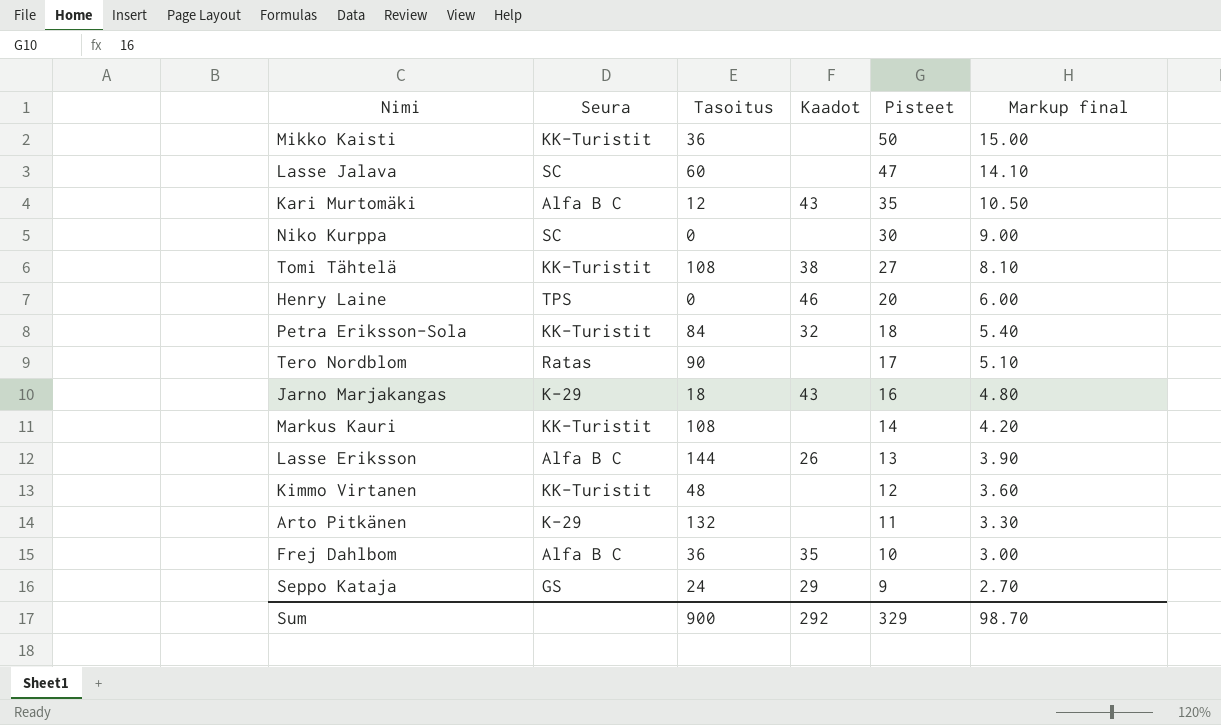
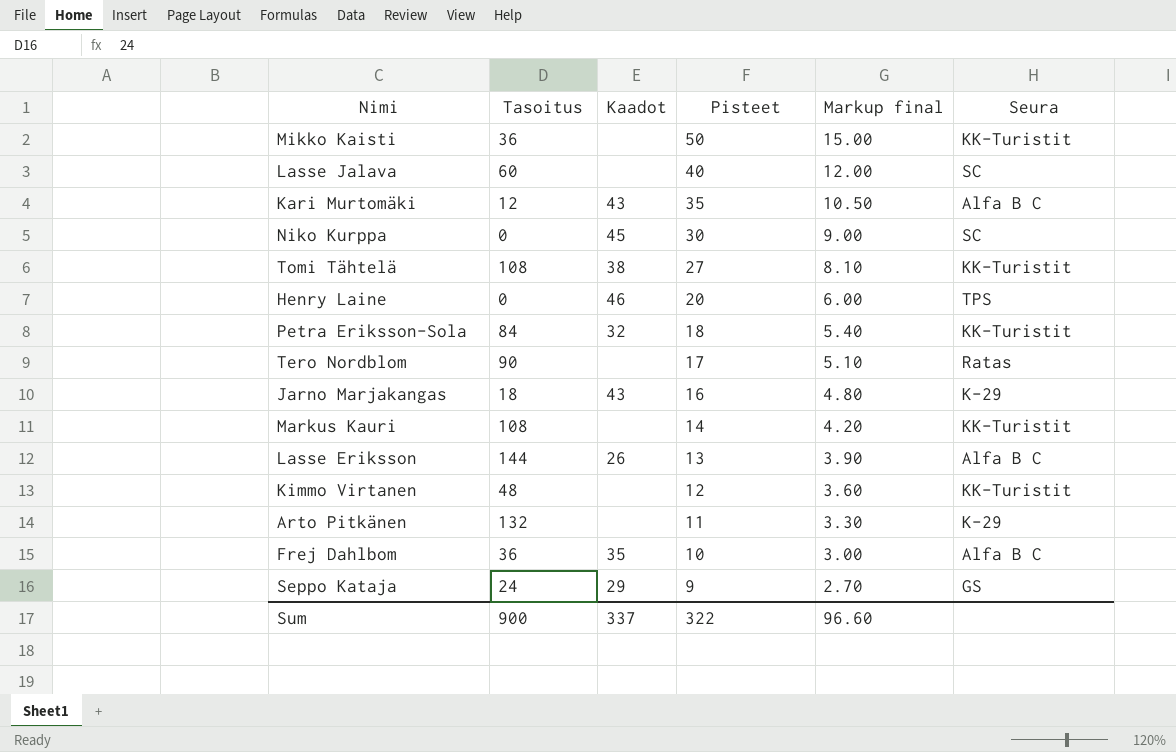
column Seura | position: 2 -> 6
Lasse Jalava | Pisteet: 47 -> 40
Lasse Jalava | Markup final: 14.10 -> 12.00
Niko Kurppa | Kaadot: none -> 45
Sum | Kaadot: 292 -> 337
Sum | Pisteet: 329 -> 322
Sum | Markup final: 98.70 -> 96.60

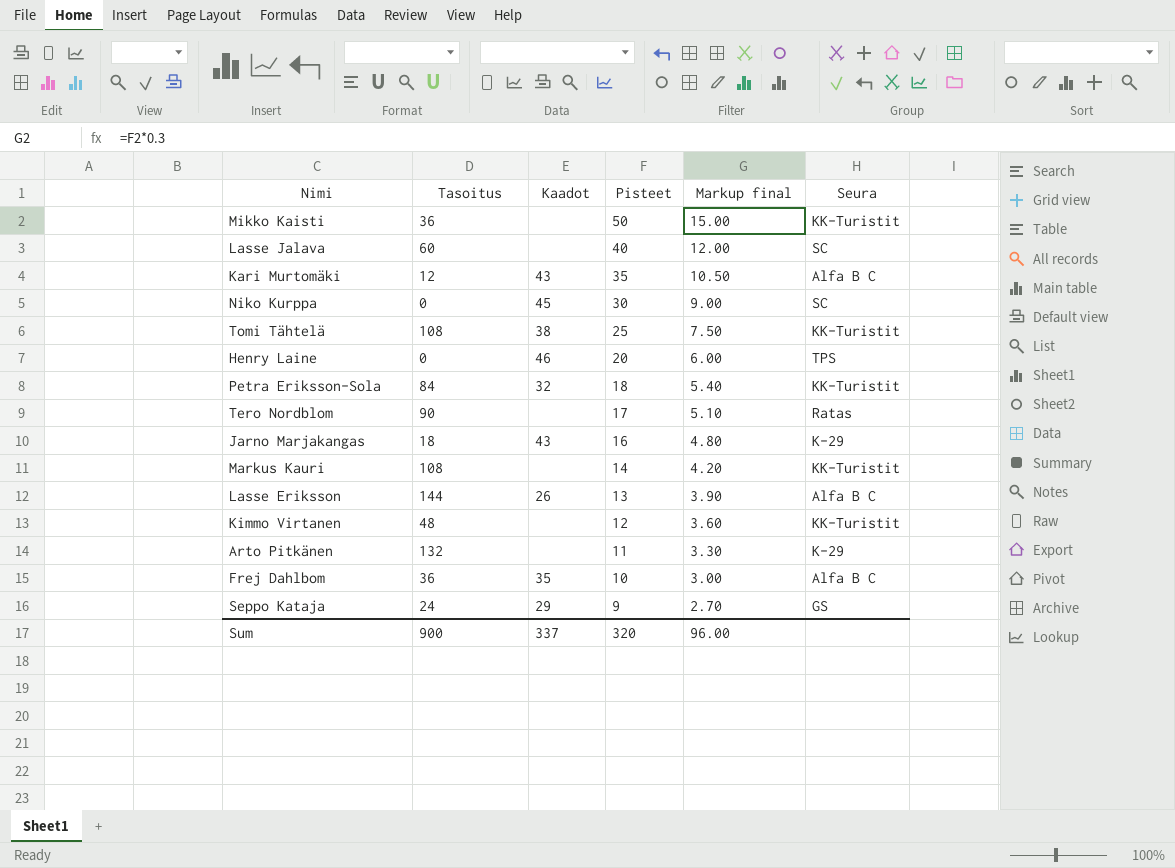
Tomi Tähtelä | Pisteet: 27 -> 25
Tomi Tähtelä | Markup final: 8.10 -> 7.50
Sum | Pisteet: 322 -> 320
Sum | Markup final: 96.60 -> 96.00

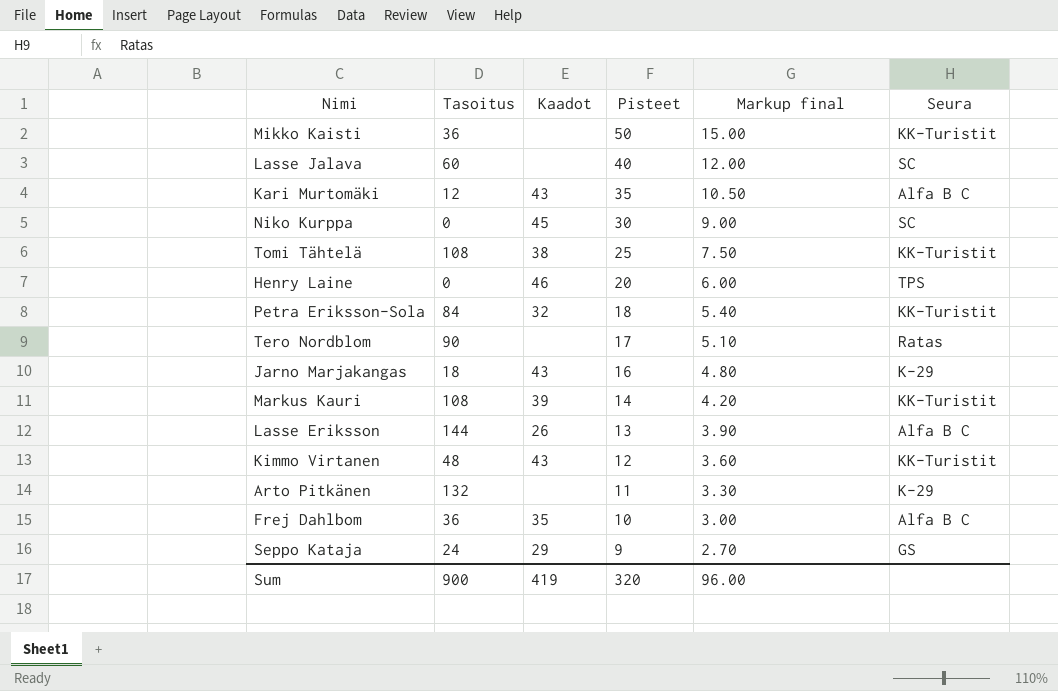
Markus Kauri | Kaadot: none -> 39
Kimmo Virtanen | Kaadot: none -> 43
Sum | Kaadot: 337 -> 419

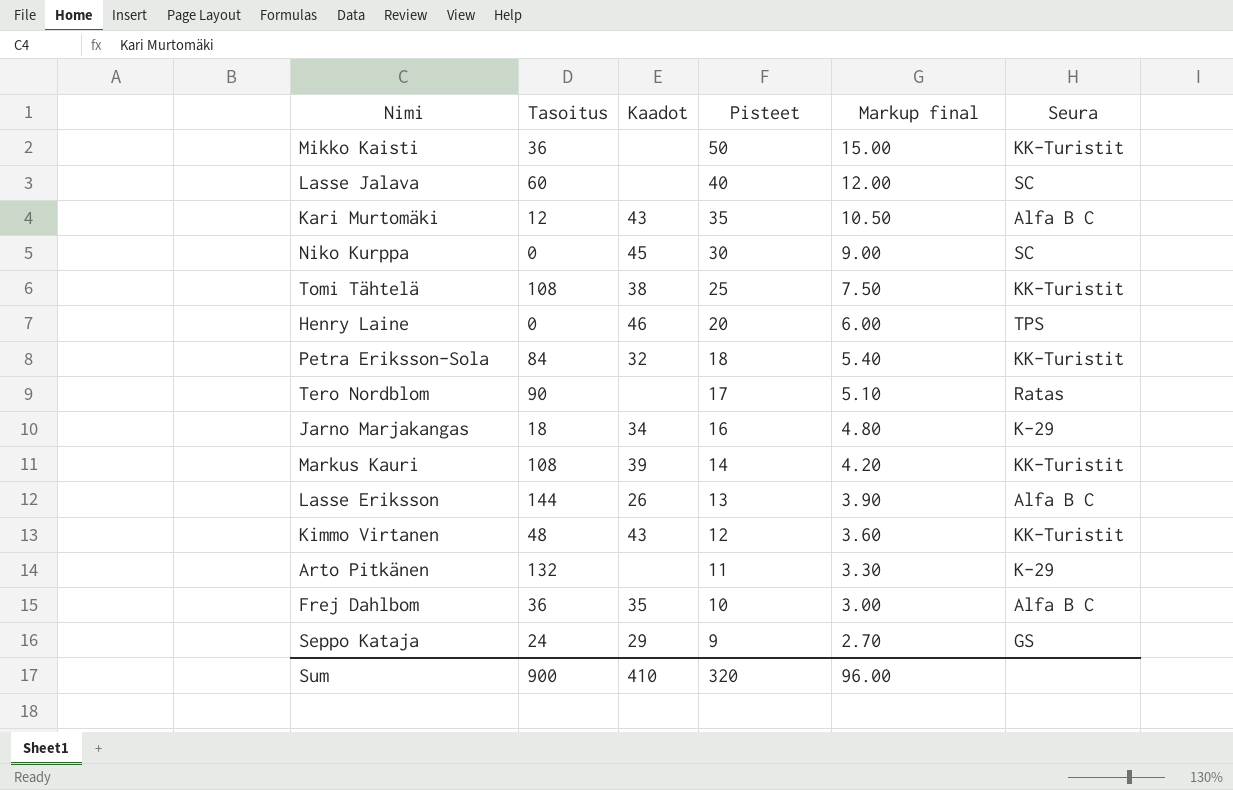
Jarno Marjakangas | Kaadot: 43 -> 34
Sum | Kaadot: 419 -> 410

